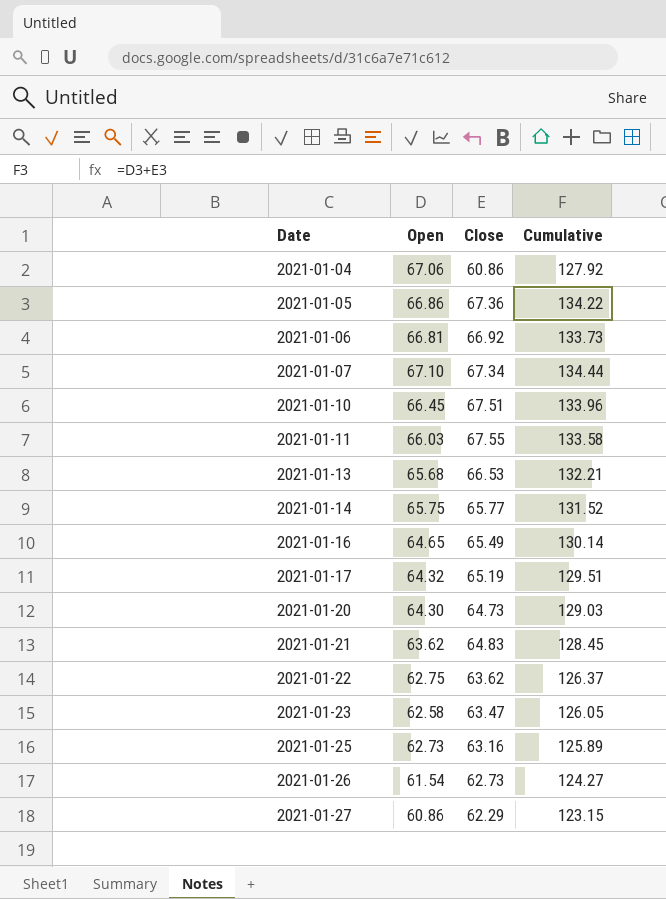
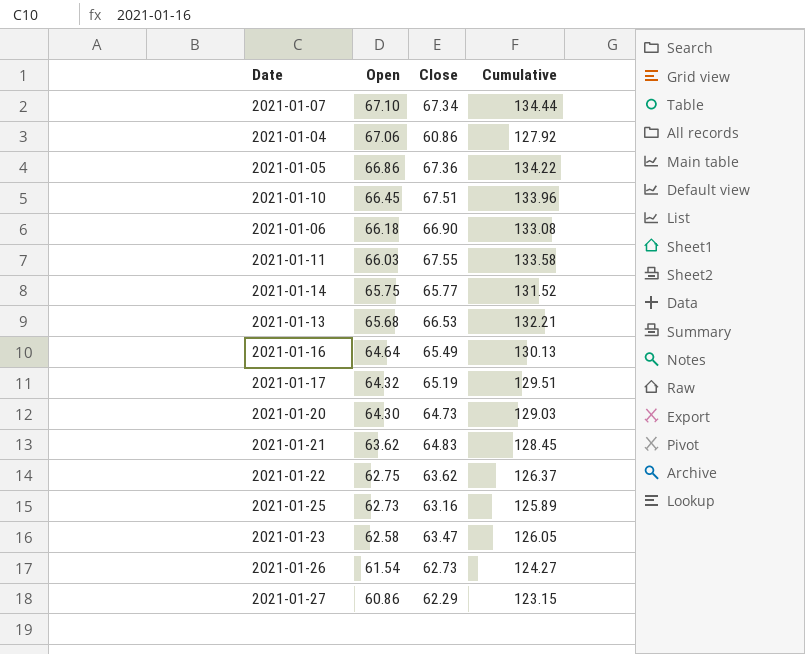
row order: Date ascending -> Open descending
2021-01-06 | Open: 66.81 -> 66.18
2021-01-06 | Close: 66.92 -> 66.90
2021-01-06 | Cumulative: 133.73 -> 133.08
2021-01-16 | Open: 64.65 -> 64.64
2021-01-16 | Cumulative: 130.14 -> 130.13

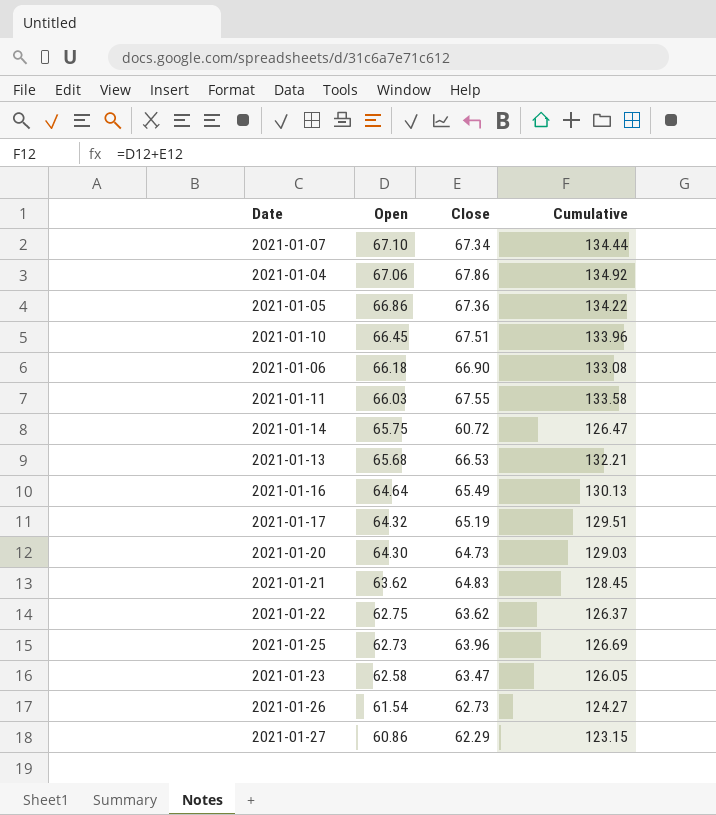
2021-01-04 | Close: 60.86 -> 67.86
2021-01-04 | Cumulative: 127.92 -> 134.92
2021-01-14 | Close: 65.77 -> 60.72
2021-01-14 | Cumulative: 131.52 -> 126.47
2021-01-25 | Close: 63.16 -> 63.96
2021-01-25 | Cumulative: 125.89 -> 126.69

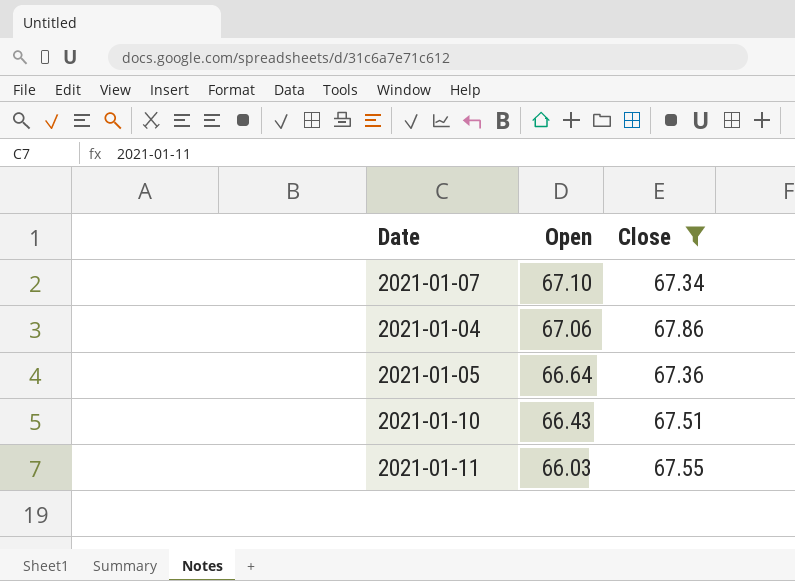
filter: none -> Close >= 67.34
column Cumulative | formula: [Open] + [Close] -> none
2021-01-05 | Open: 66.86 -> 66.64
2021-01-10 | Open: 66.45 -> 66.43

